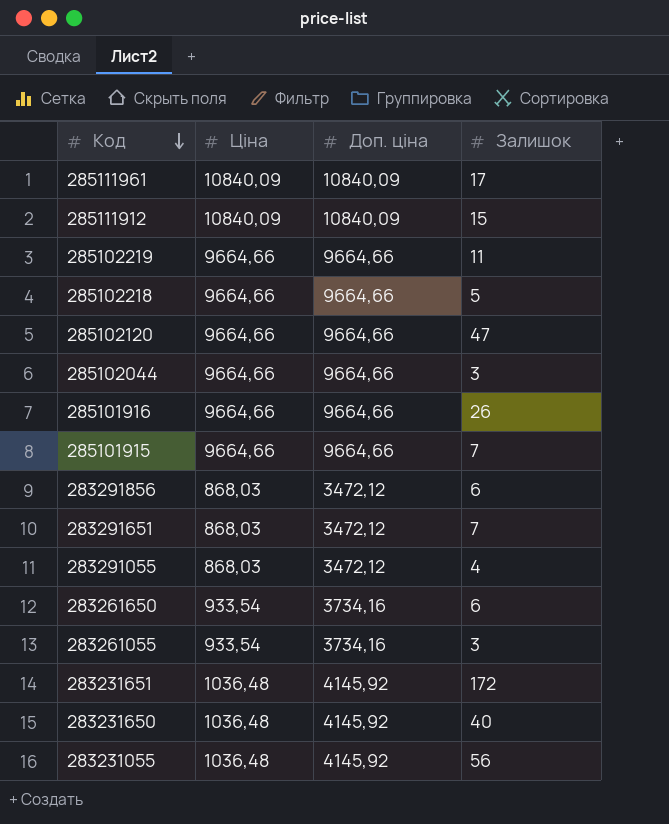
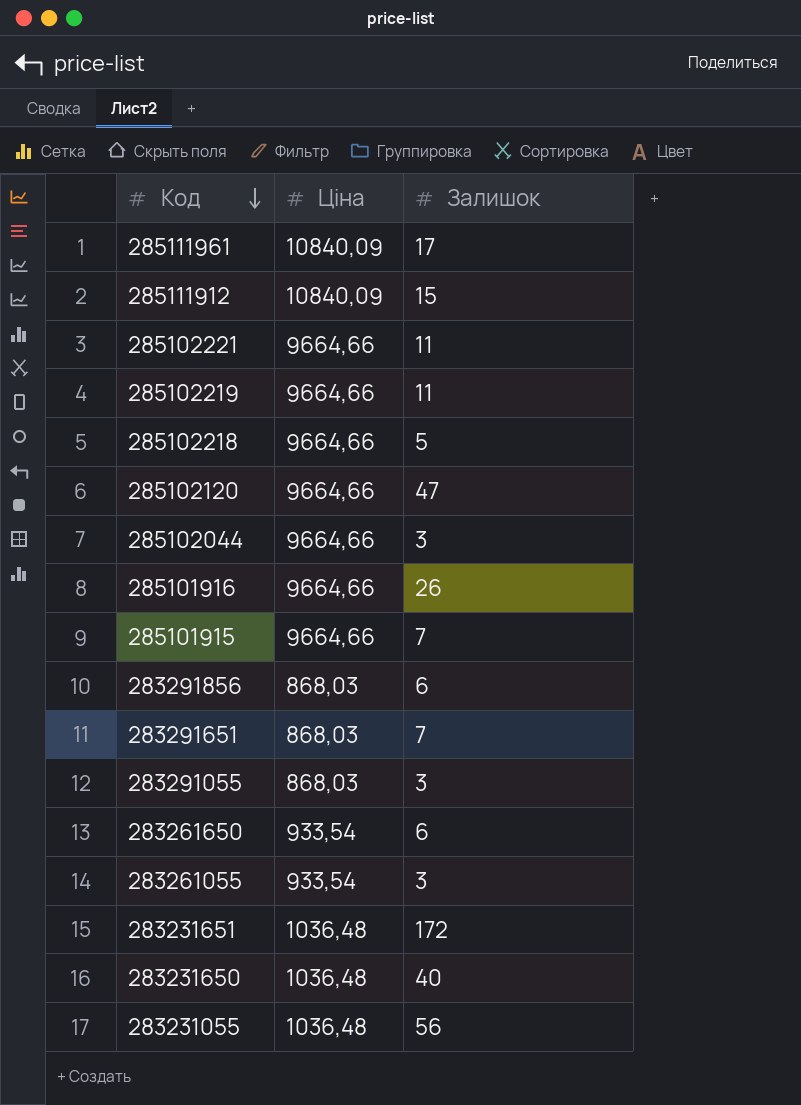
column Доп. ціна | position: 3 -> none
row 285102221: none -> 9664,66 | 11
283291055 | Залишок: 4 -> 3

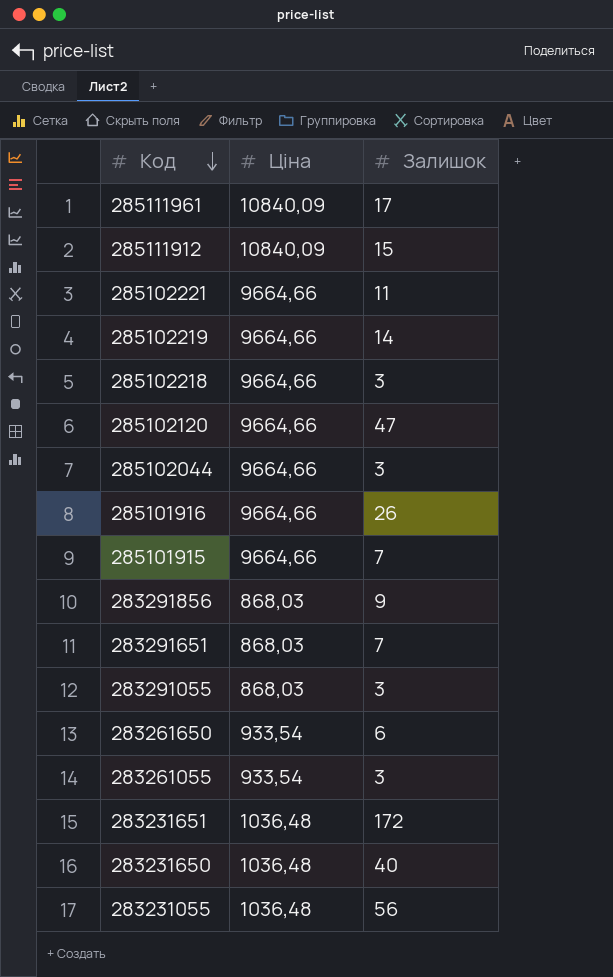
285102219 | Залишок: 11 -> 14
285102218 | Залишок: 5 -> 3
283291856 | Залишок: 6 -> 9

